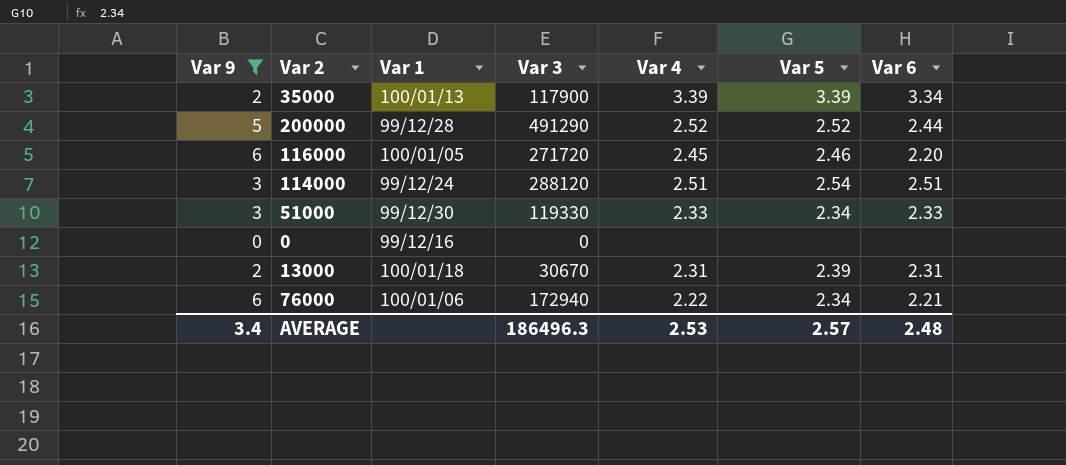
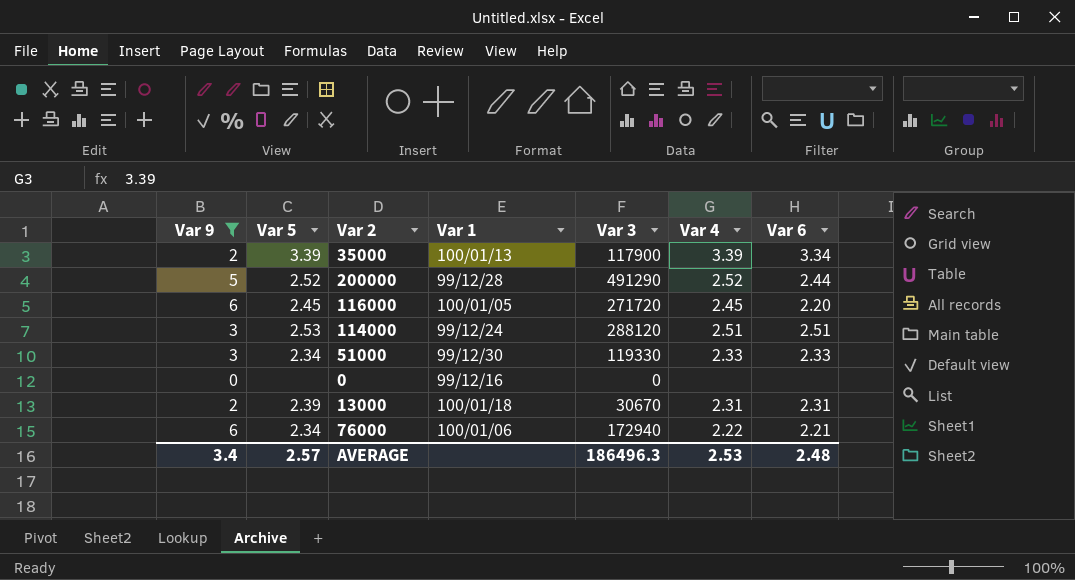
column Var 5 | position: 6 -> 2
116000 | Var 5: 2.46 -> 2.45
114000 | Var 5: 2.54 -> 2.53

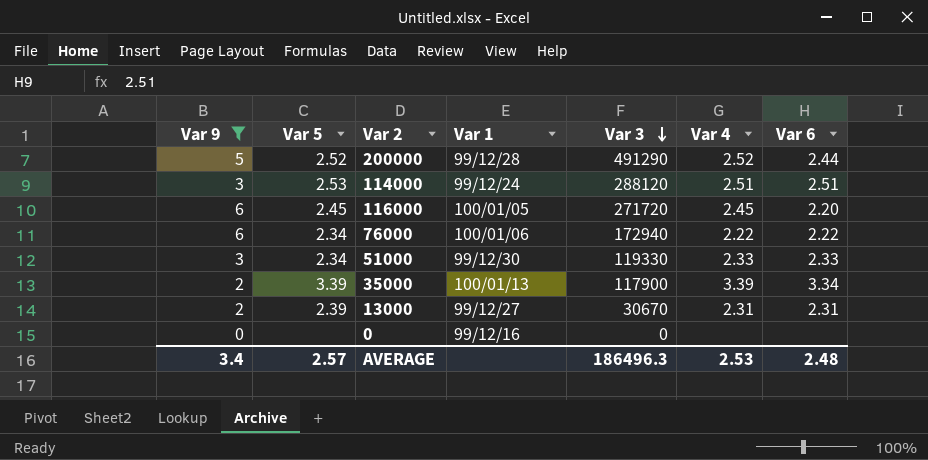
row order: none -> Var 3 descending
76000 | Var 6: 2.21 -> 2.22
13000 | Var 1: 100/01/18 -> 99/12/27

